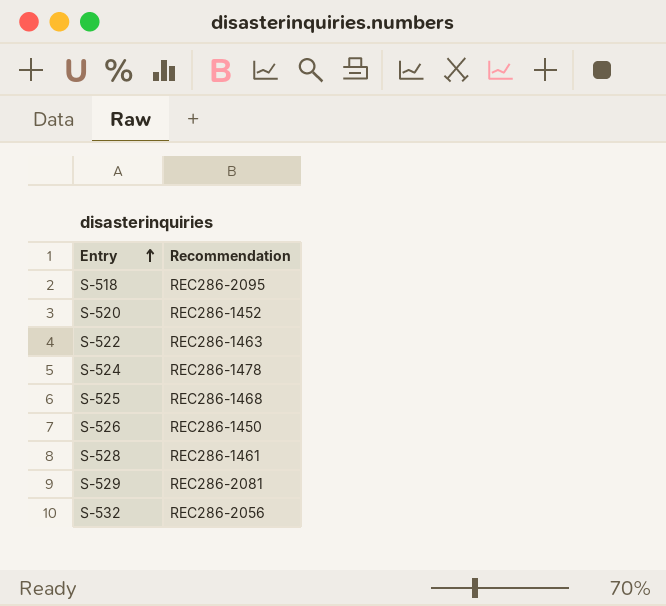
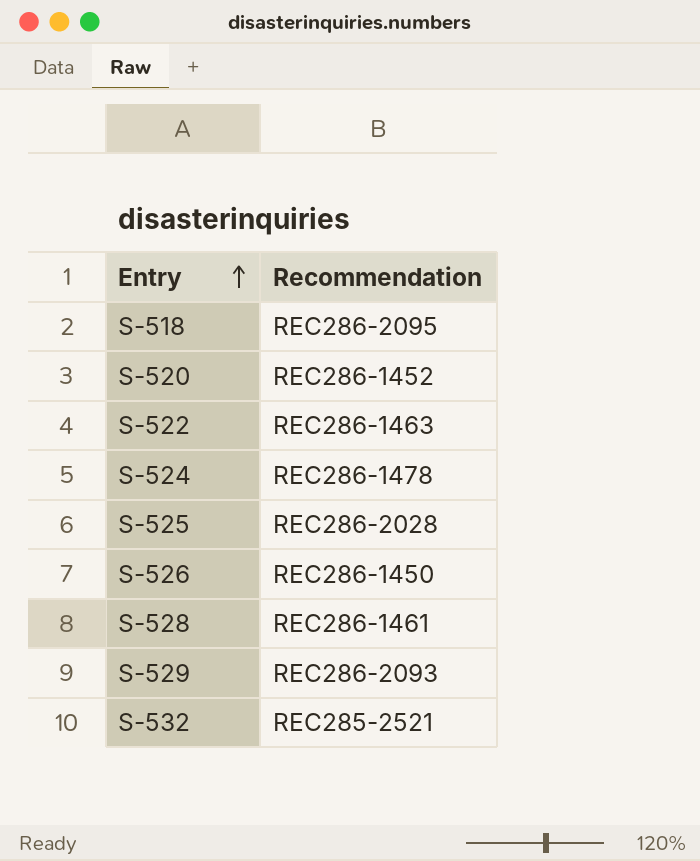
S-525 | Recommendation: REC286-1468 -> REC286-2028
S-529 | Recommendation: REC286-2081 -> REC286-2093
S-532 | Recommendation: REC286-2056 -> REC285-2521

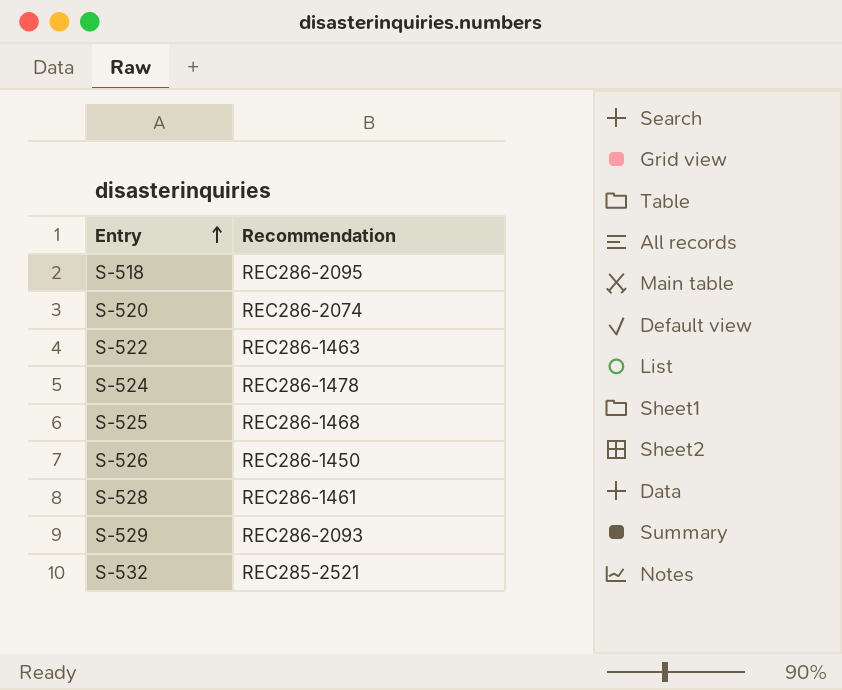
S-520 | Recommendation: REC286-1452 -> REC286-2074
S-525 | Recommendation: REC286-2028 -> REC286-1468

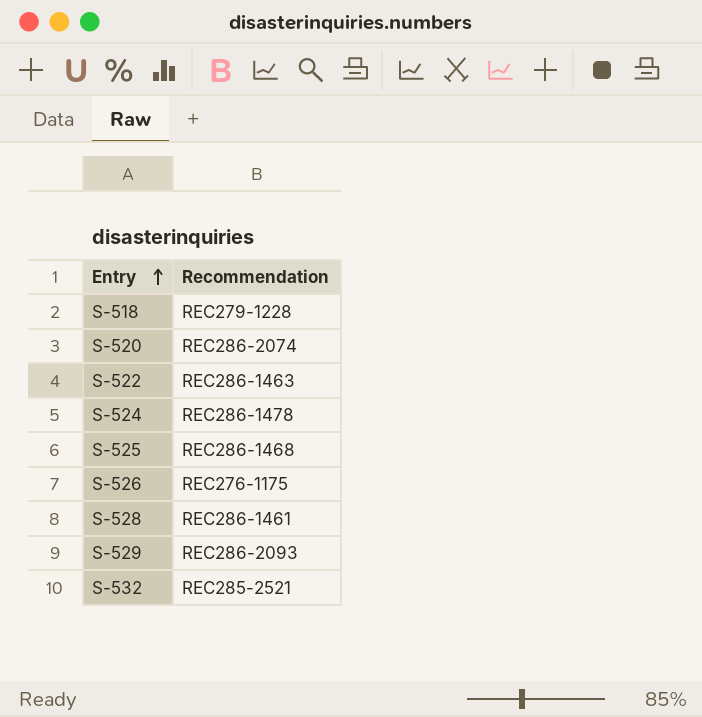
S-518 | Recommendation: REC286-2095 -> REC279-1228
S-526 | Recommendation: REC286-1450 -> REC276-1175

